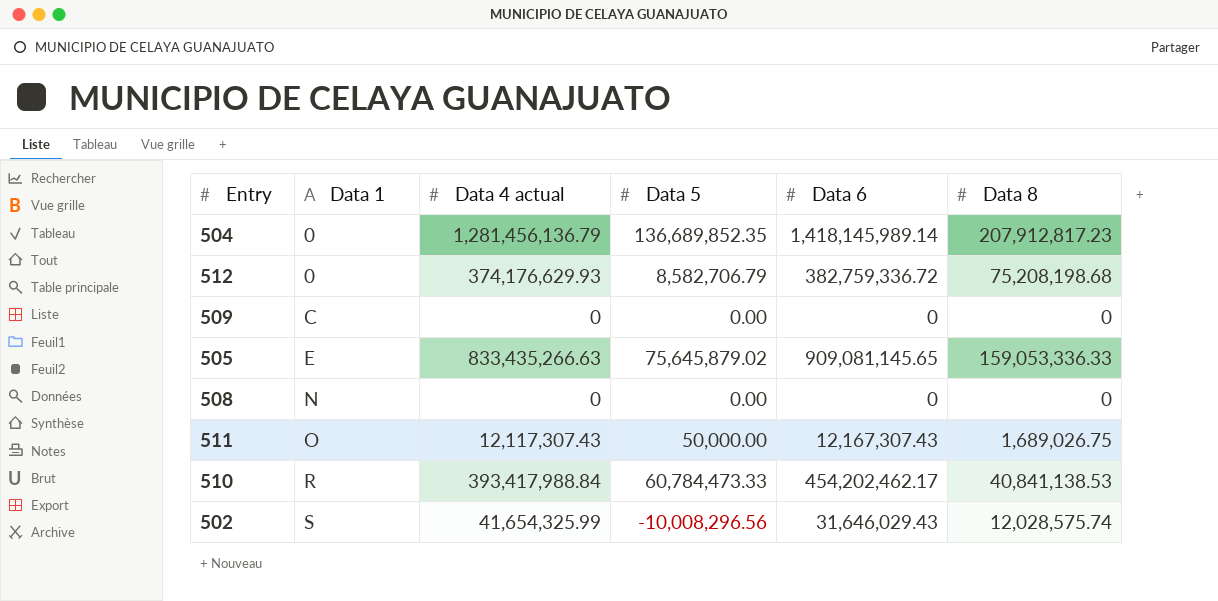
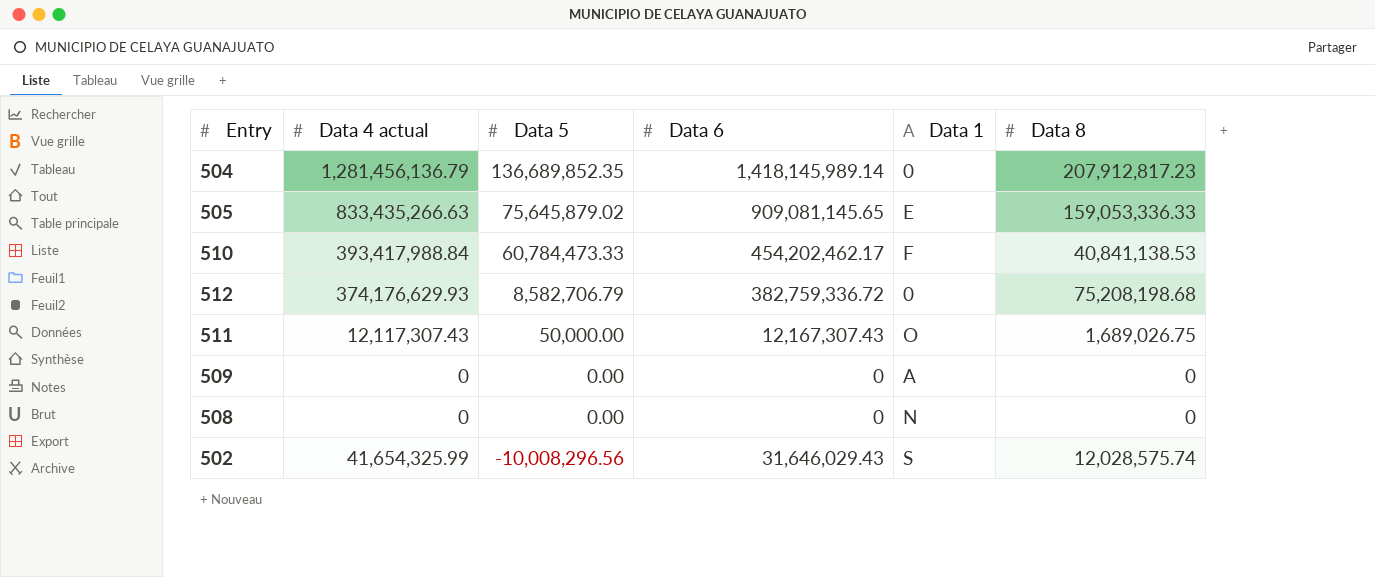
row order: Data 1 ascending -> Data 5 descending
column Data 1 | position: 2 -> 5
510 | Data 1: R -> F
509 | Data 1: C -> A

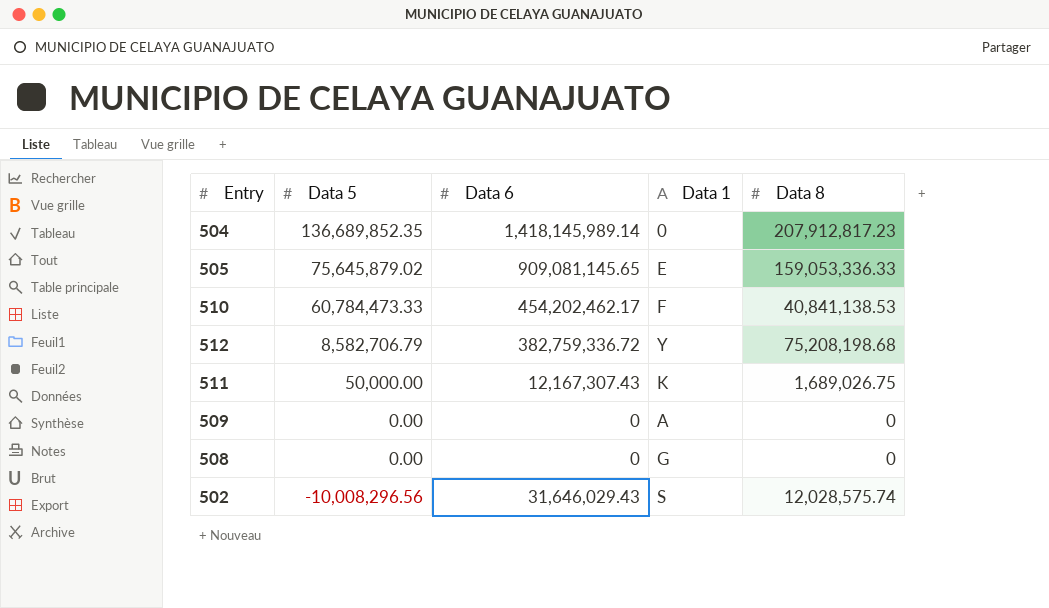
column Data 4 actual | position: 2 -> none
512 | Data 1: 0 -> Y
511 | Data 1: O -> K
508 | Data 1: N -> G

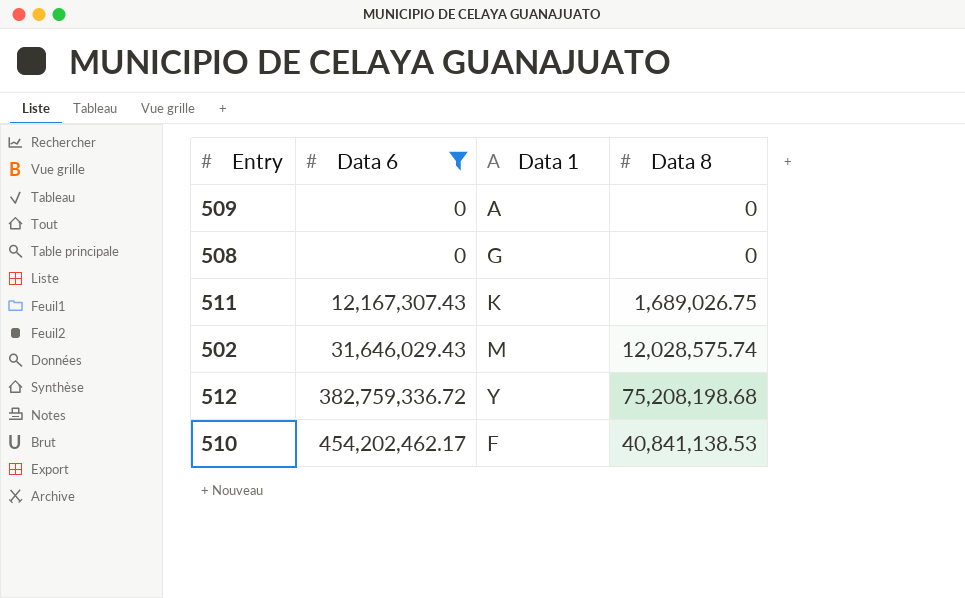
filter: none -> Data 6 <= 454,202,462.17
row order: Data 5 descending -> Data 6 ascending
column Data 5 | position: 2 -> none
502 | Data 1: S -> M

